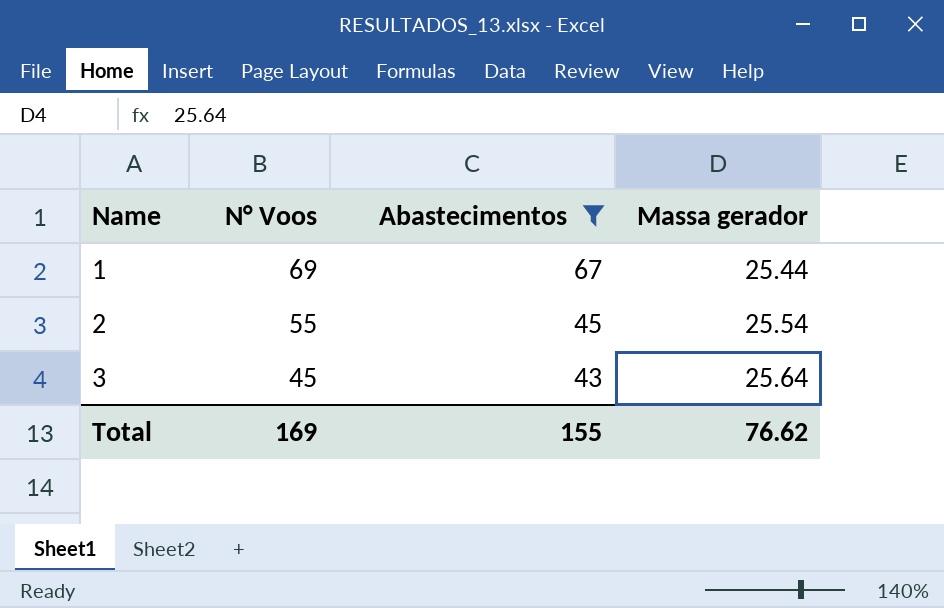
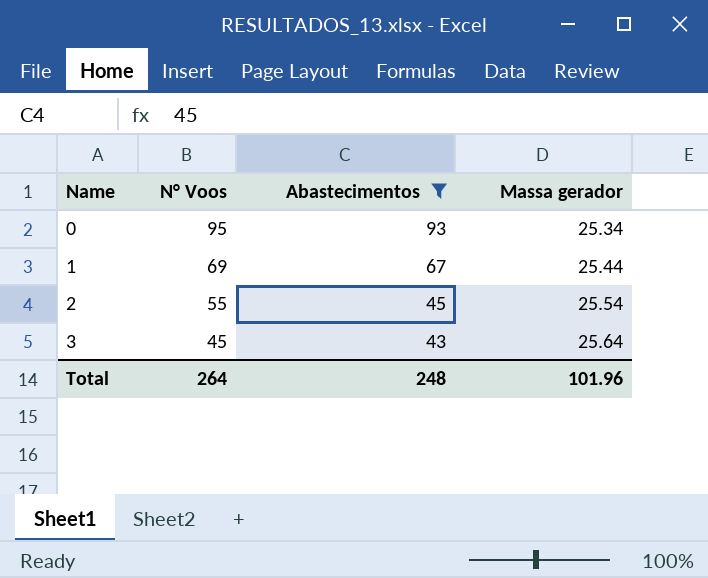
row 0: none -> 95 | 93 | 25.34
Total | N° Voos: 169 -> 264
Total | Abastecimentos: 155 -> 248
Total | Massa gerador: 76.62 -> 101.96

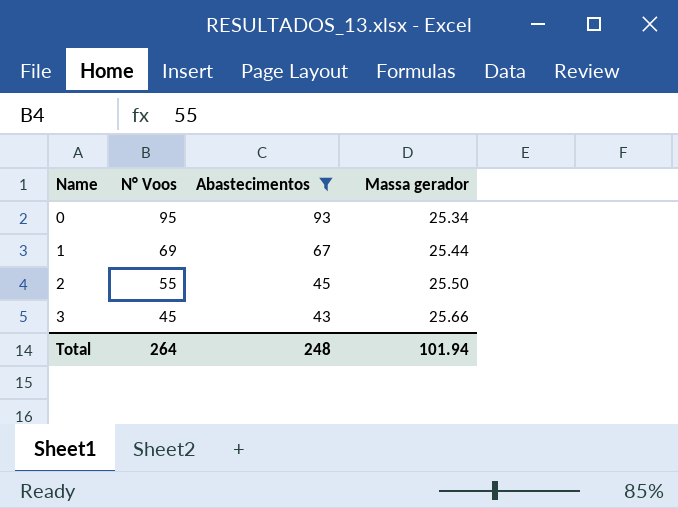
2 | Massa gerador: 25.54 -> 25.50
3 | Massa gerador: 25.64 -> 25.66
Total | Massa gerador: 101.96 -> 101.94

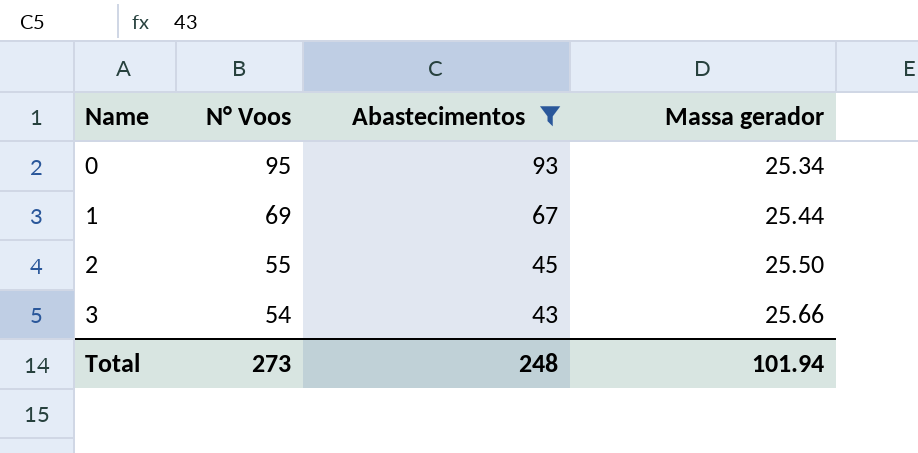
3 | N° Voos: 45 -> 54
Total | N° Voos: 264 -> 273

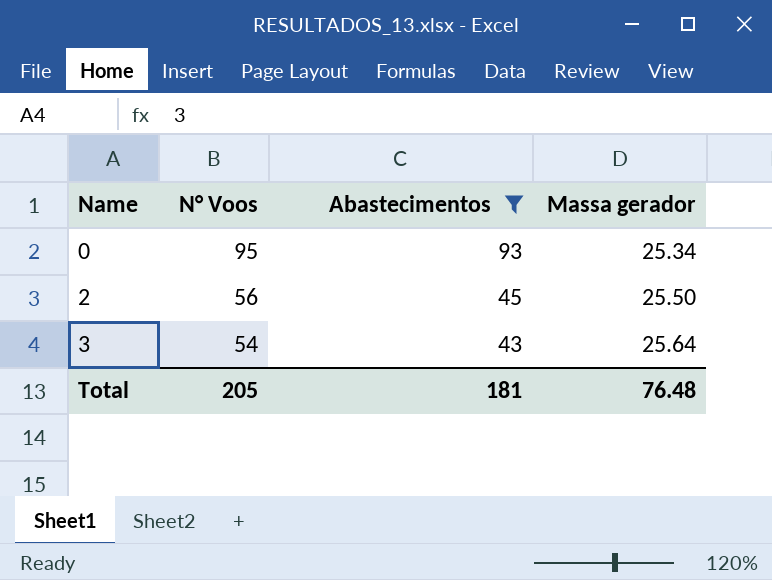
row 1: 69 | 67 | 25.44 -> none
2 | N° Voos: 55 -> 56
3 | Massa gerador: 25.66 -> 25.64
Total | N° Voos: 273 -> 205
Total | Abastecimentos: 248 -> 181
Total | Massa gerador: 101.94 -> 76.48

